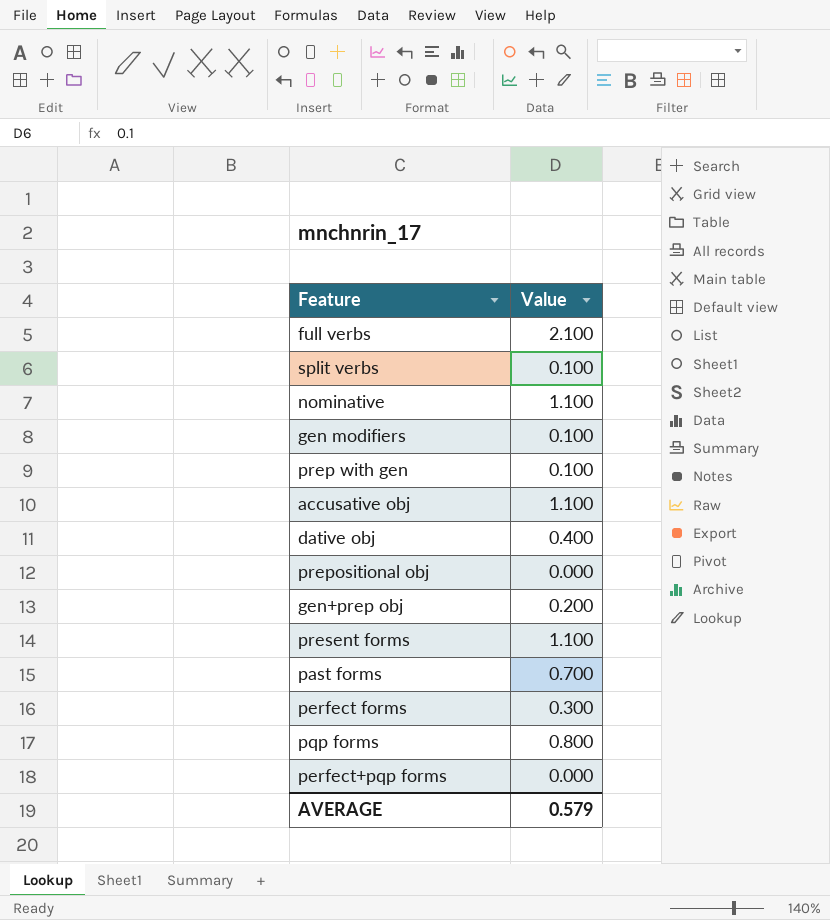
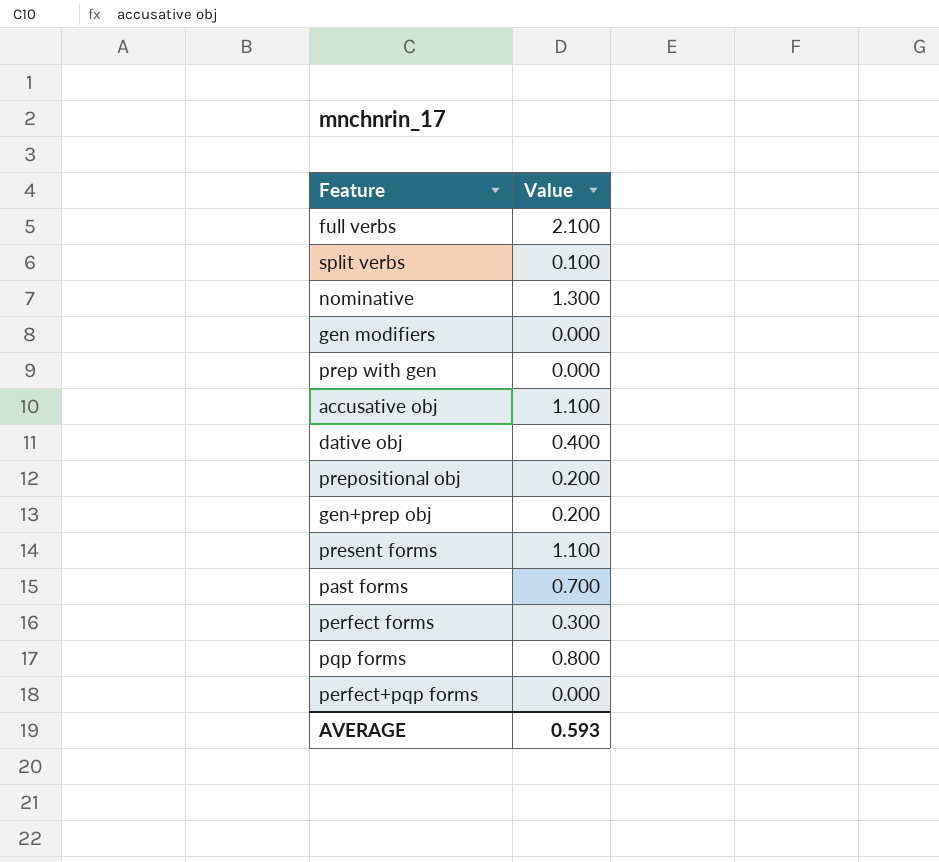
nominative | Value: 1.100 -> 1.300
gen modifiers | Value: 0.100 -> 0.000
prep with gen | Value: 0.100 -> 0.000
prepositional obj | Value: 0.000 -> 0.200
AVERAGE | Value: 0.579 -> 0.593

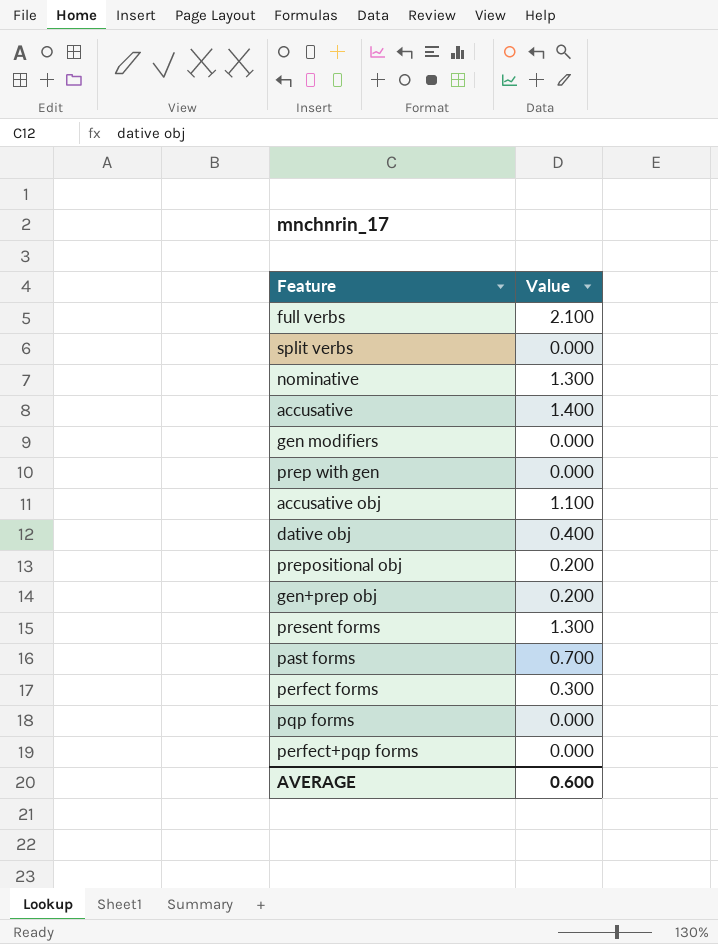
split verbs | Value: 0.100 -> 0.000
row accusative: none -> 1.400
present forms | Value: 1.100 -> 1.300
pqp forms | Value: 0.800 -> 0.000
AVERAGE | Value: 0.593 -> 0.600

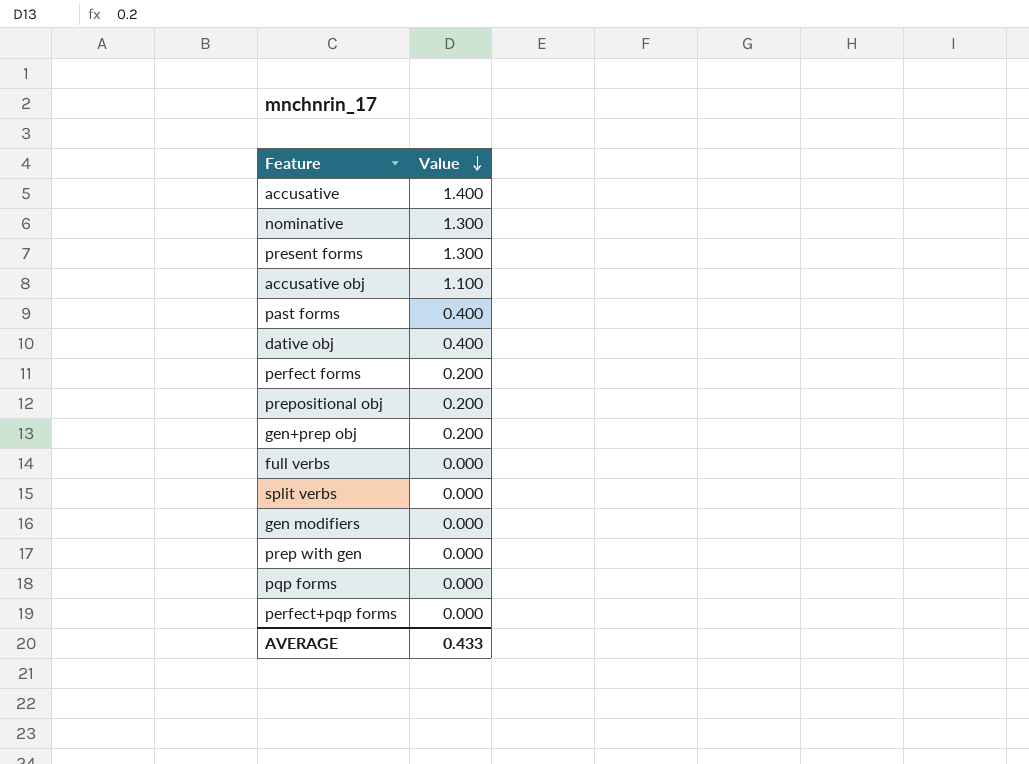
row order: none -> Value descending
past forms | Value: 0.700 -> 0.400
perfect forms | Value: 0.300 -> 0.200
full verbs | Value: 2.100 -> 0.000
AVERAGE | Value: 0.600 -> 0.433

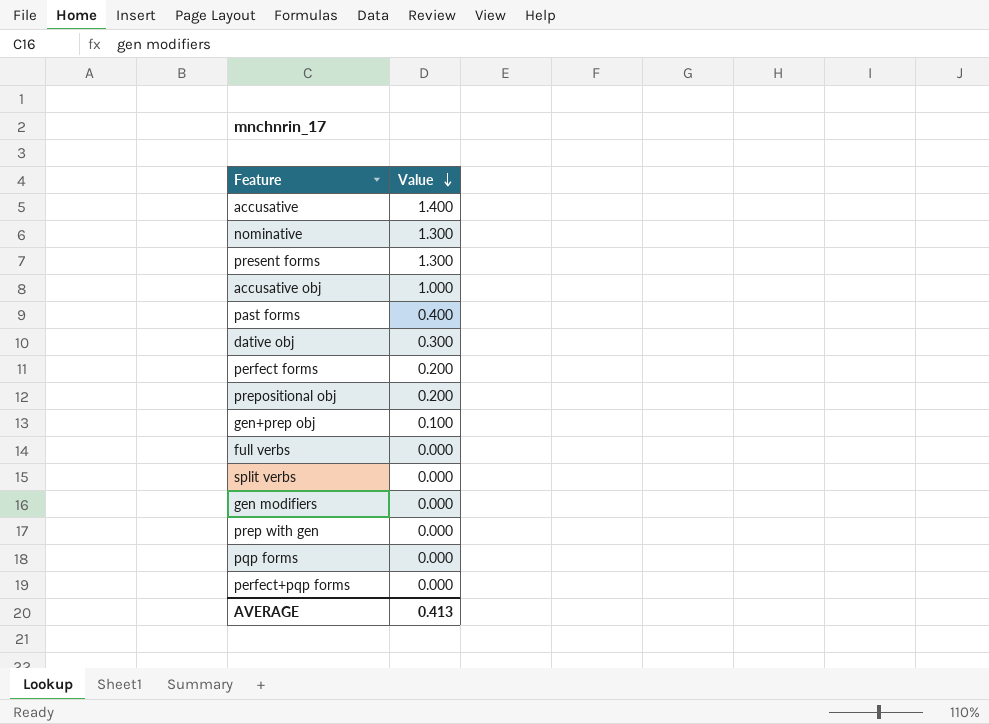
accusative obj | Value: 1.100 -> 1.000
dative obj | Value: 0.400 -> 0.300
gen+prep obj | Value: 0.200 -> 0.100
AVERAGE | Value: 0.433 -> 0.413

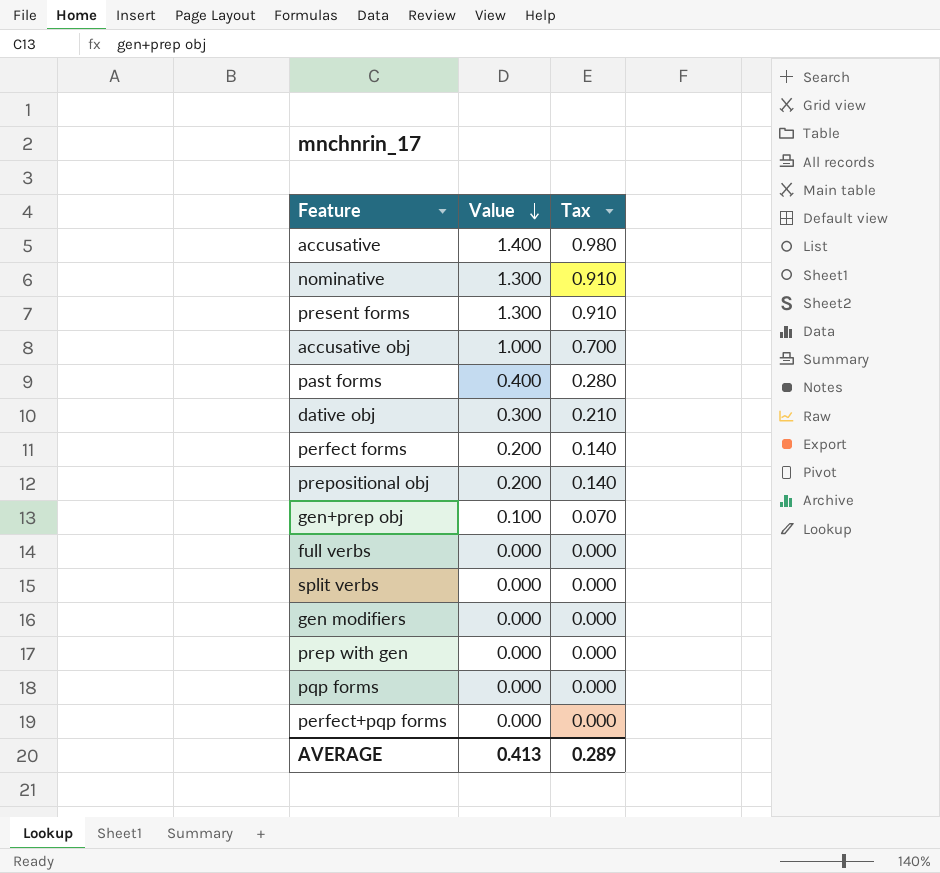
column Tax | formula: none -> [Value] * 0.7

